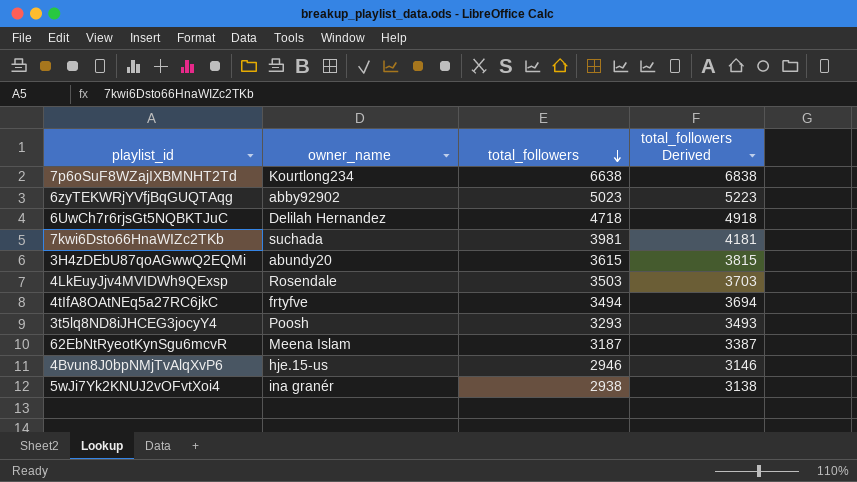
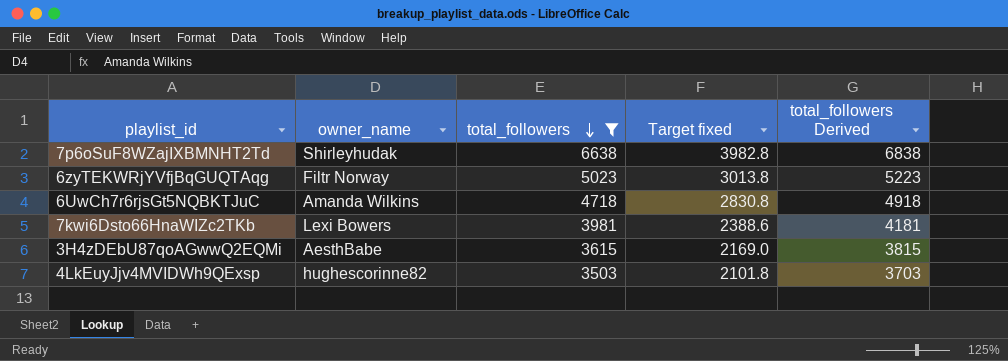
filter: none -> total_followers >= 3503
column Target fixed | formula: none -> [total_followers] * 0.6
7p6oSuF8WZajIXBMNHT2Td | owner_name: Kourtlong234 -> Shirleyhudak
6zyTEKWRjYVfjBqGUQTAqg | owner_name: abby92902 -> Filtr Norway
6UwCh7r6rjsGt5NQBKTJuC | owner_name: Delilah Hernandez -> Amanda Wilkins
7kwi6Dsto66HnaWIZc2TKb | owner_name: suchada -> Lexi Bowers
3H4zDEbU87qoAGwwQ2EQMi | owner_name: abundy20 -> AesthBabe
4LkEuyJjv4MVIDWh9QExsp | owner_name: Rosendale -> hughescorinne82

